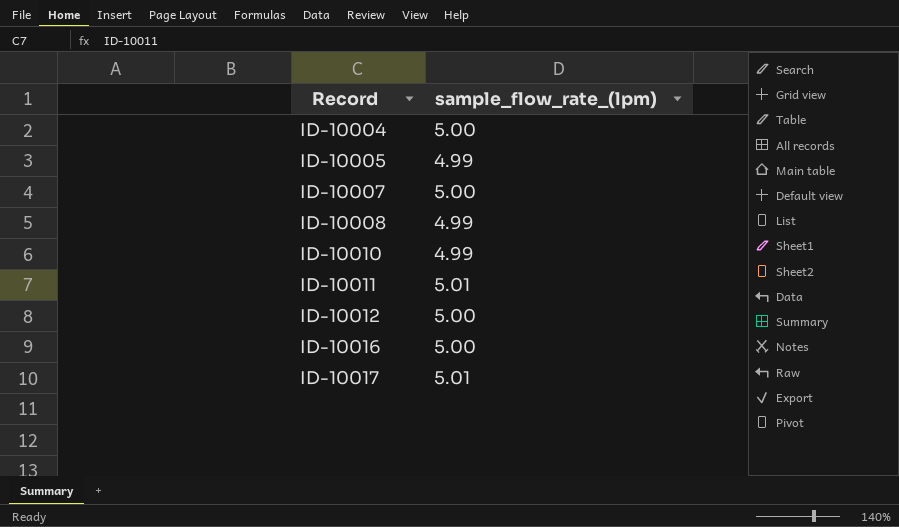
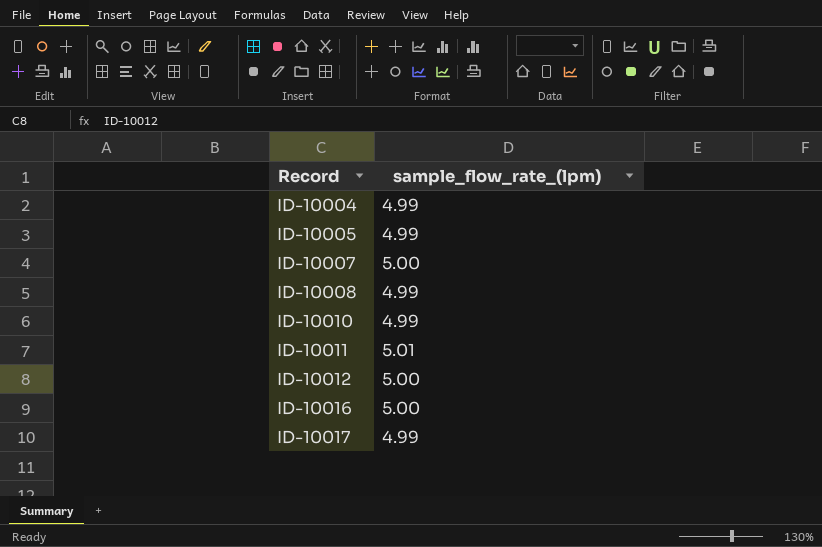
ID-10004 | sample_flow_rate_(lpm): 5.00 -> 4.99
ID-10017 | sample_flow_rate_(lpm): 5.01 -> 4.99

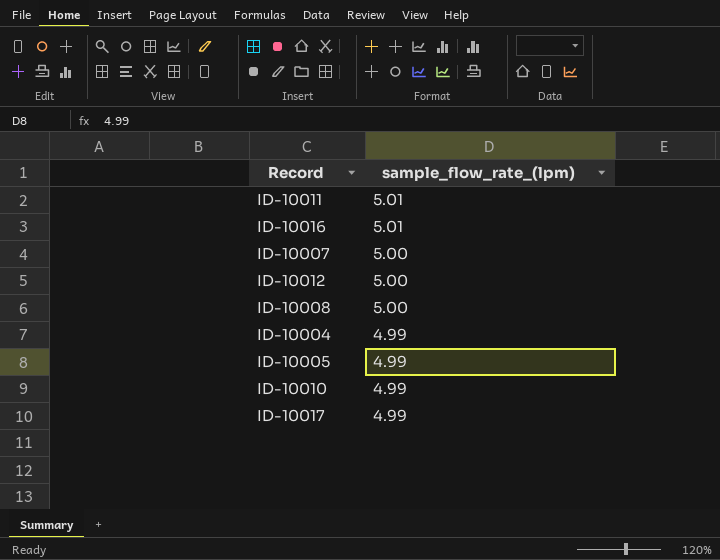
row order: Record ascending -> sample_flow_rate_(lpm) descending
ID-10016 | sample_flow_rate_(lpm): 5.00 -> 5.01
ID-10008 | sample_flow_rate_(lpm): 4.99 -> 5.00

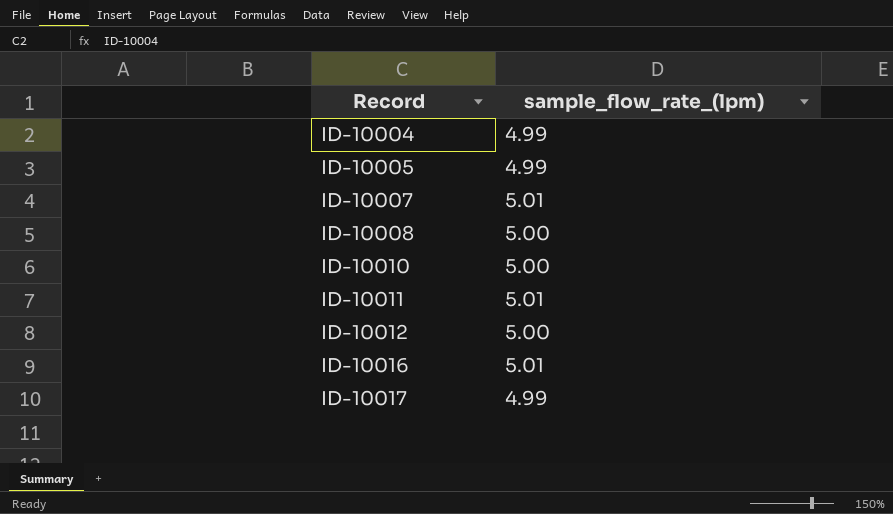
row order: sample_flow_rate_(lpm) descending -> Record ascending
ID-10007 | sample_flow_rate_(lpm): 5.00 -> 5.01
ID-10010 | sample_flow_rate_(lpm): 4.99 -> 5.00

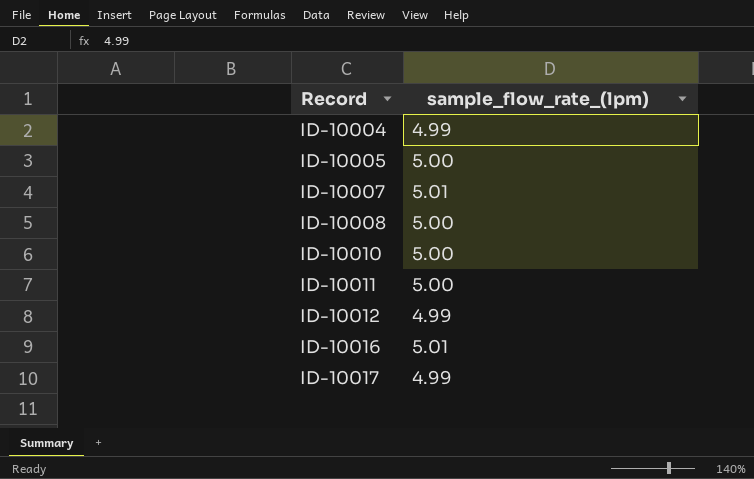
ID-10005 | sample_flow_rate_(lpm): 4.99 -> 5.00
ID-10011 | sample_flow_rate_(lpm): 5.01 -> 5.00
ID-10012 | sample_flow_rate_(lpm): 5.00 -> 4.99

